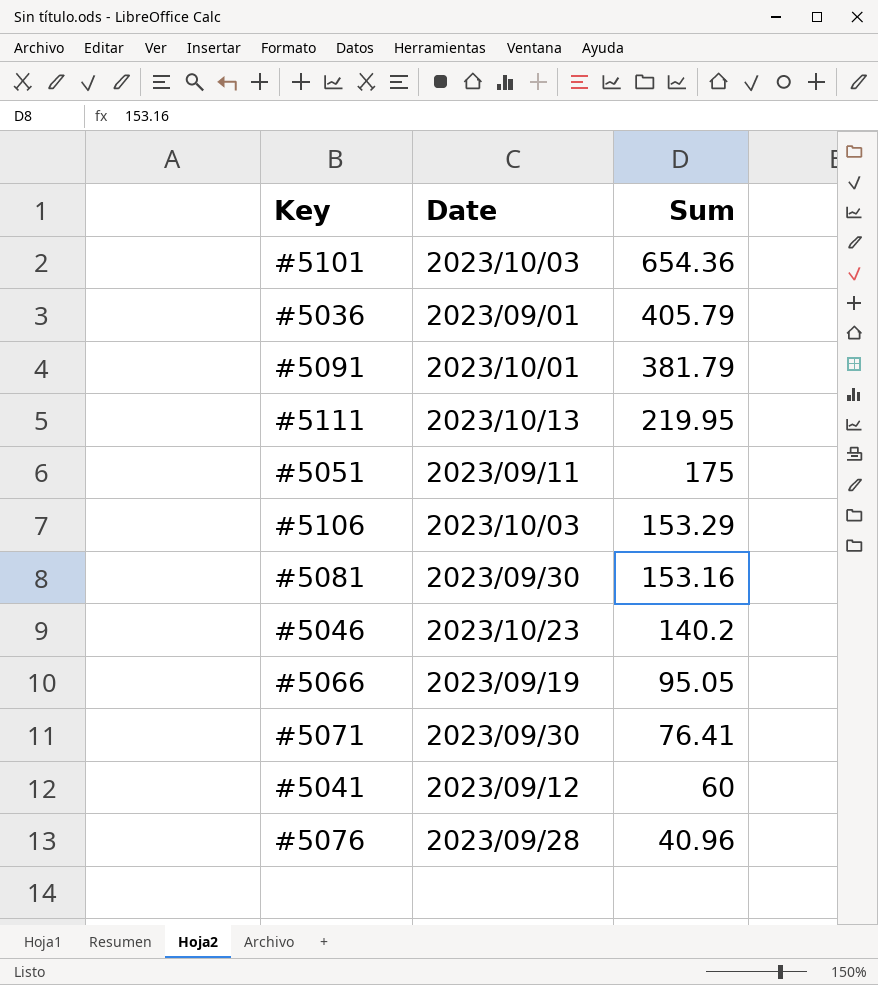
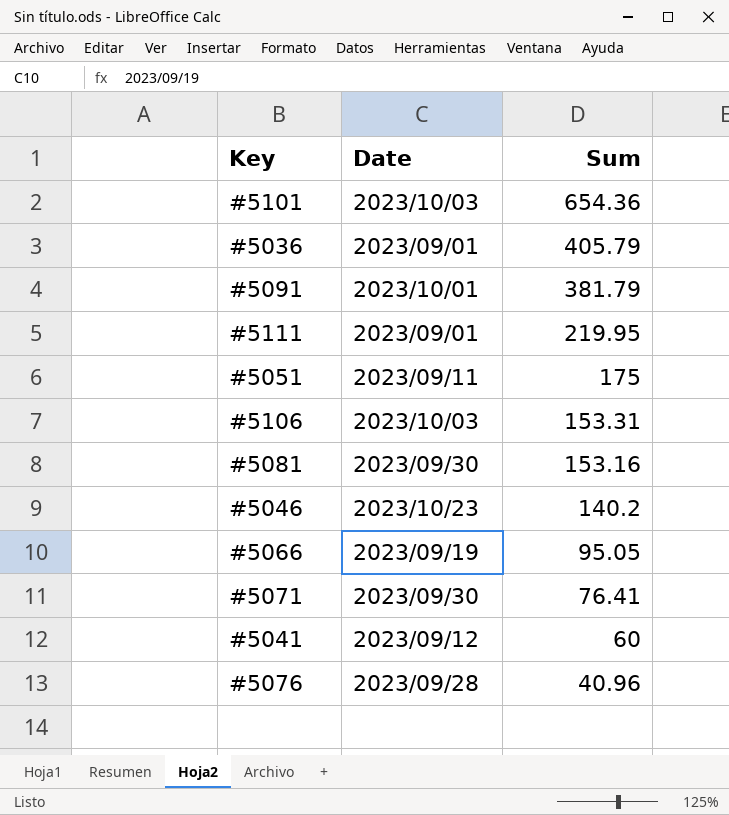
#5111 | Date: 2023/10/13 -> 2023/09/01
#5106 | Sum: 153.29 -> 153.31

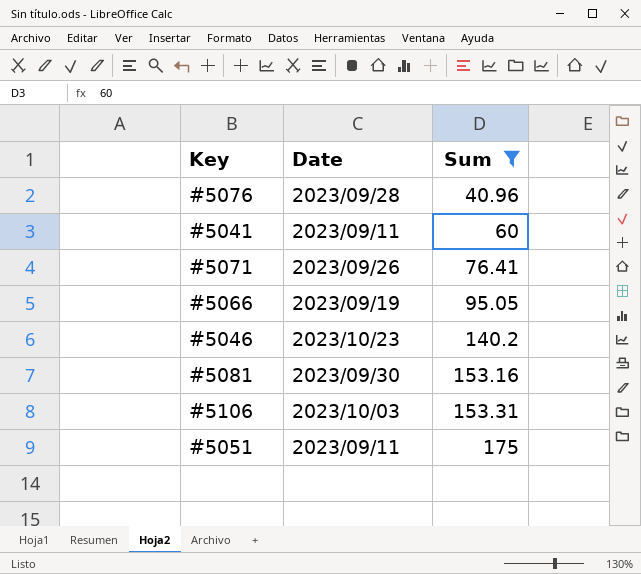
filter: none -> Sum <= 175
row order: Sum descending -> Sum ascending
#5041 | Date: 2023/09/12 -> 2023/09/11
#5071 | Date: 2023/09/30 -> 2023/09/26

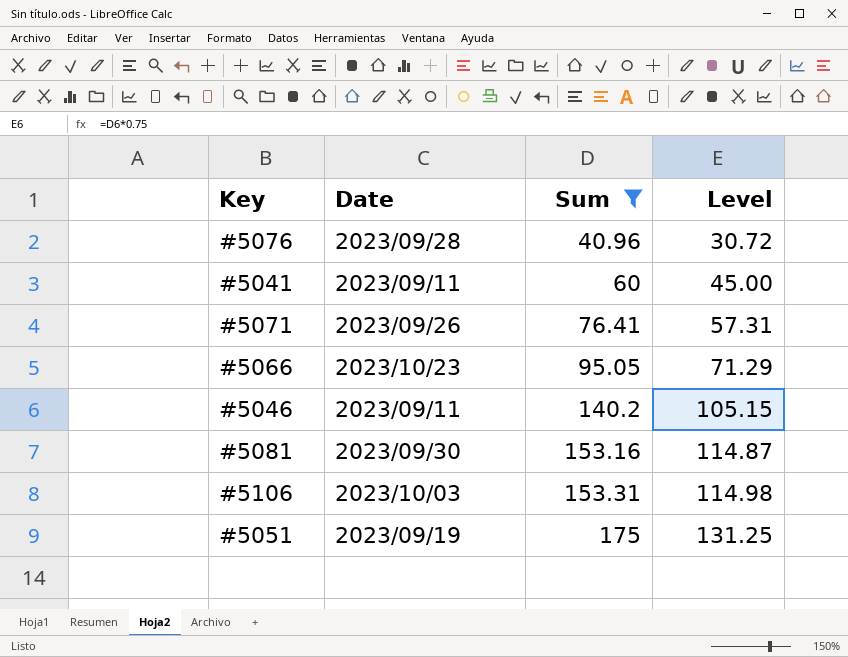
column Level | formula: none -> [Sum] * 0.75
#5066 | Date: 2023/09/19 -> 2023/10/23
#5046 | Date: 2023/10/23 -> 2023/09/11
#5051 | Date: 2023/09/11 -> 2023/09/19

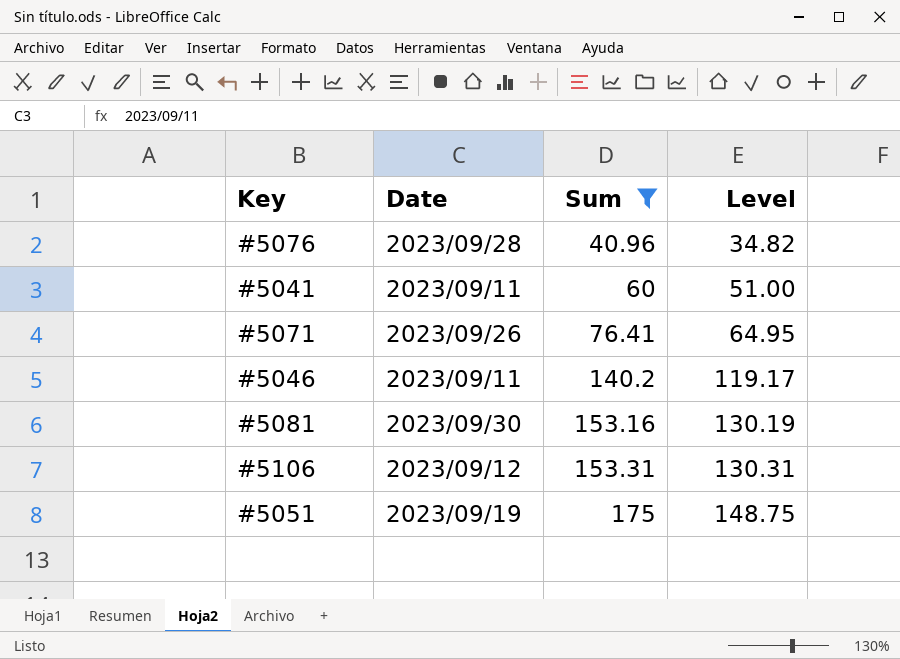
column Level | formula: [Sum] * 0.75 -> [Sum] * 0.85
row #5066: 2023/10/23 | 95.05 | 71.29 -> none
#5106 | Date: 2023/10/03 -> 2023/09/12

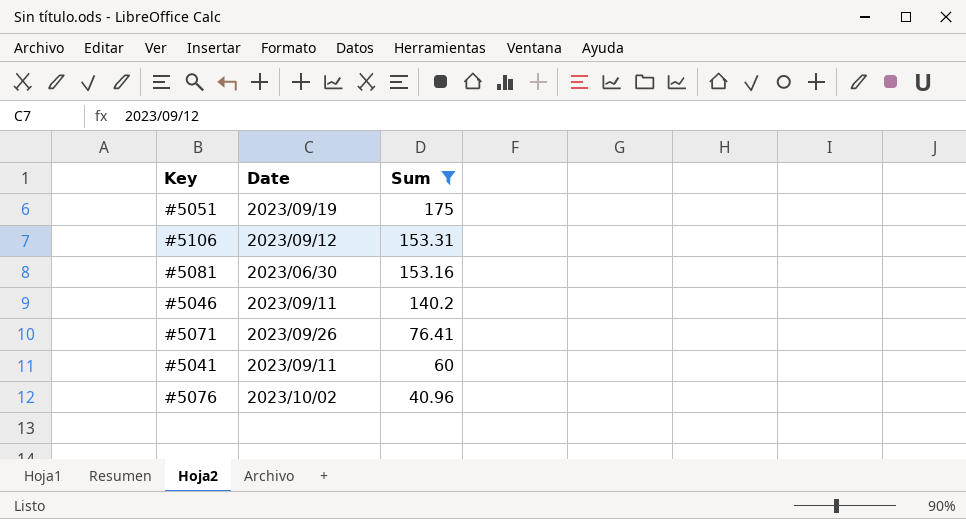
row order: Sum ascending -> Sum descending
column Level | formula: [Sum] * 0.85 -> none
#5081 | Date: 2023/09/30 -> 2023/06/30
#5076 | Date: 2023/09/28 -> 2023/10/02

